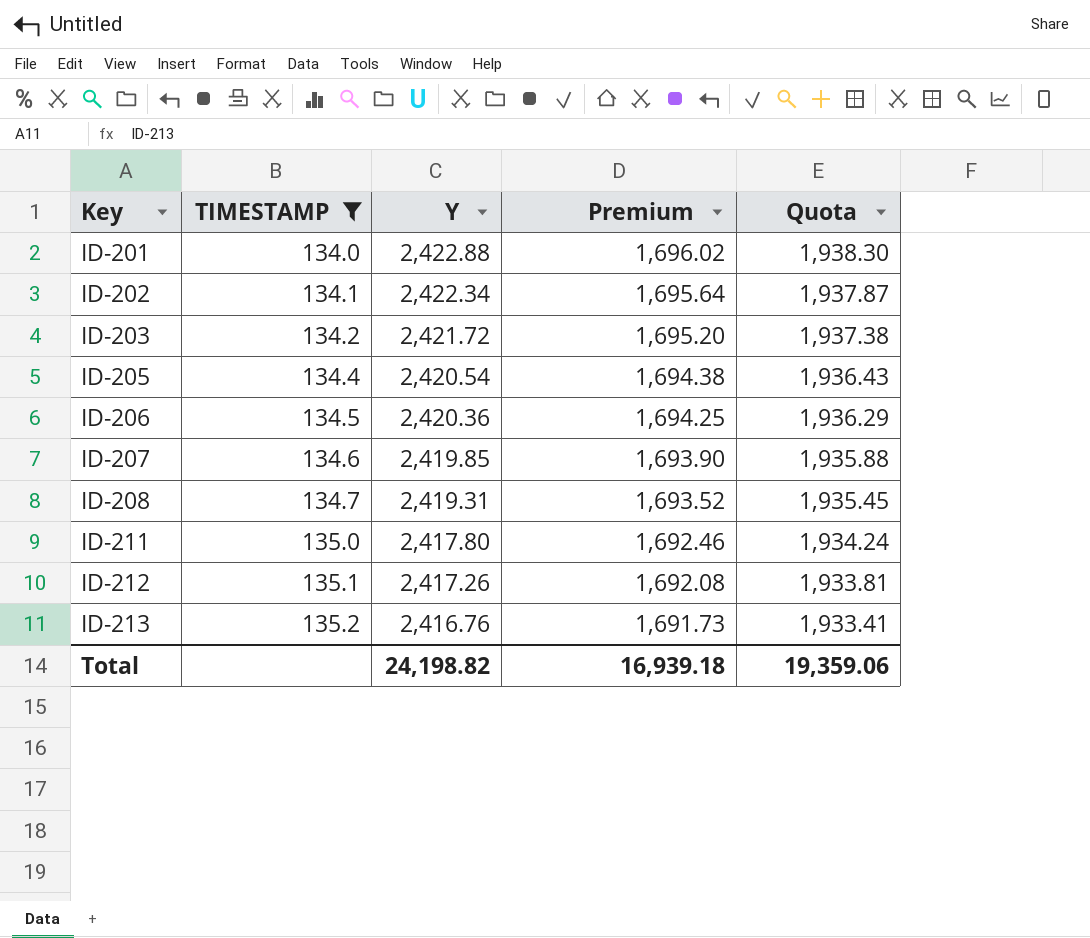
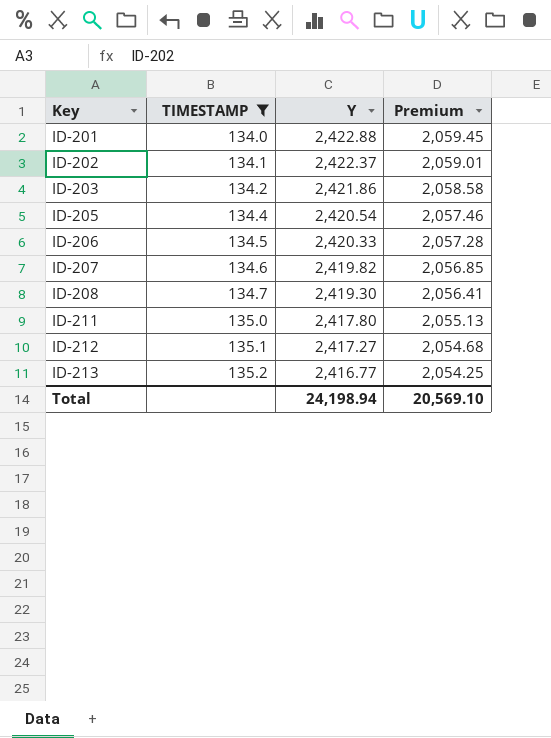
column Quota | formula: [Y] * 0.8 -> none
column Premium | formula: [Y] * 0.7 -> [Y] * 0.85
ID-202 | Y: 2,422.34 -> 2,422.37
ID-203 | Y: 2,421.72 -> 2,421.86
ID-206 | Y: 2,420.36 -> 2,420.33
ID-207 | Y: 2,419.85 -> 2,419.82
ID-208 | Y: 2,419.31 -> 2,419.30
ID-212 | Y: 2,417.26 -> 2,417.27
ID-213 | Y: 2,416.76 -> 2,416.77
Total | Y: 24,198.82 -> 24,198.94
Total | Premium: 16,939.18 -> 20,569.10

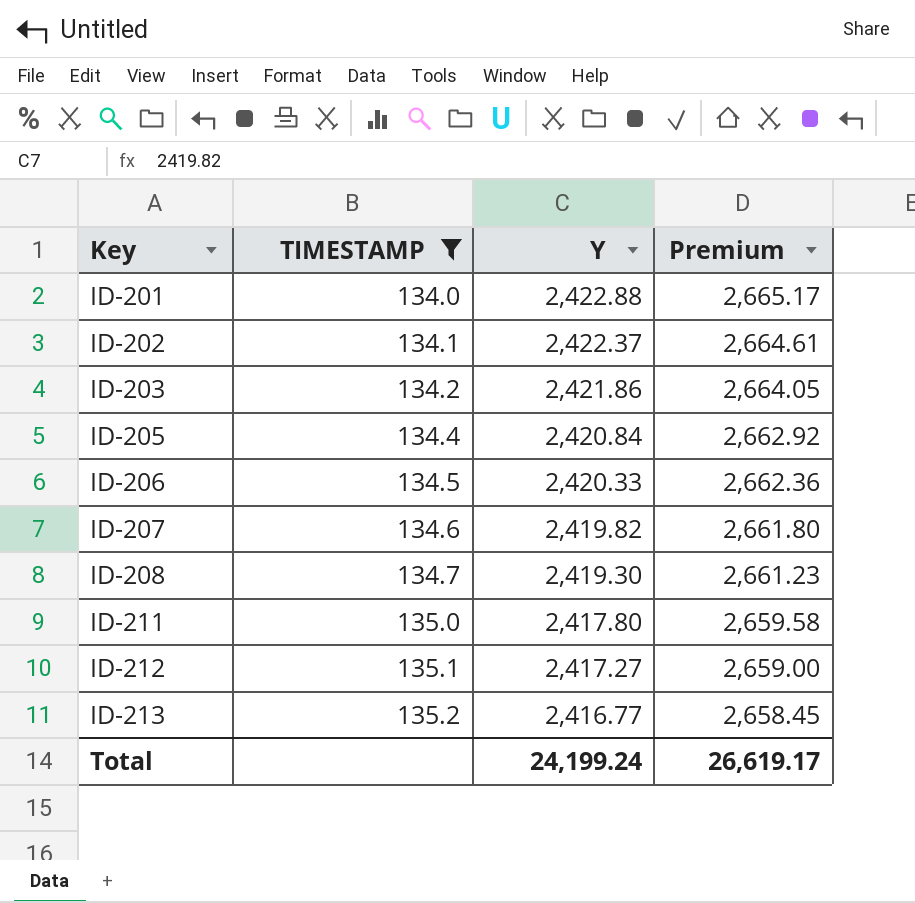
column Premium | formula: [Y] * 0.85 -> [Y] * 1.1
ID-205 | Y: 2,420.54 -> 2,420.84
Total | Y: 24,198.94 -> 24,199.24
Total | Premium: 20,569.10 -> 26,619.17

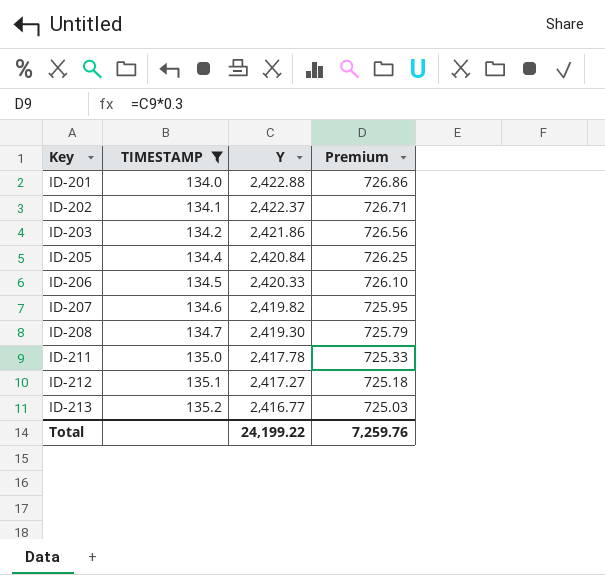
column Premium | formula: [Y] * 1.1 -> [Y] * 0.3
ID-211 | Y: 2,417.80 -> 2,417.78
Total | Y: 24,199.24 -> 24,199.22
Total | Premium: 26,619.17 -> 7,259.76

